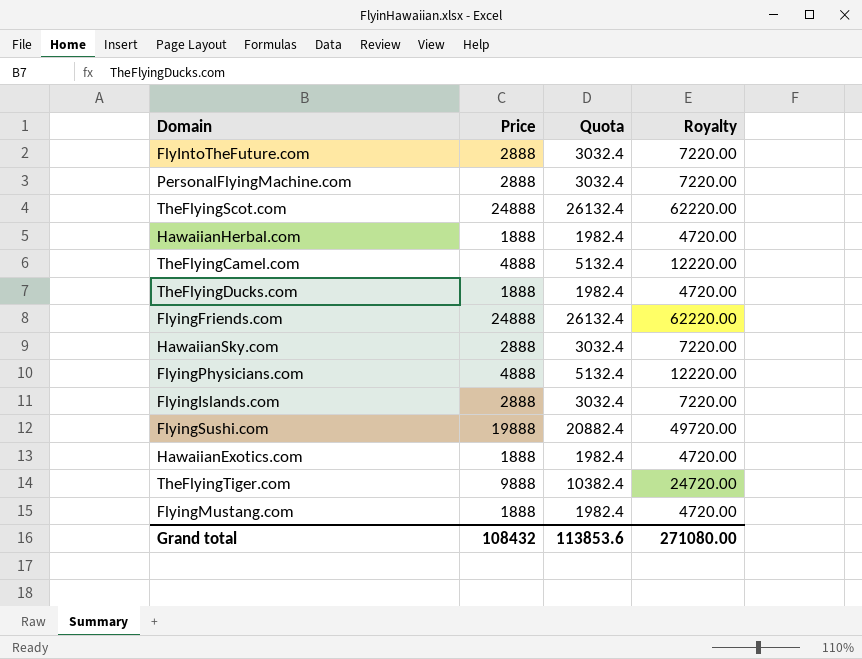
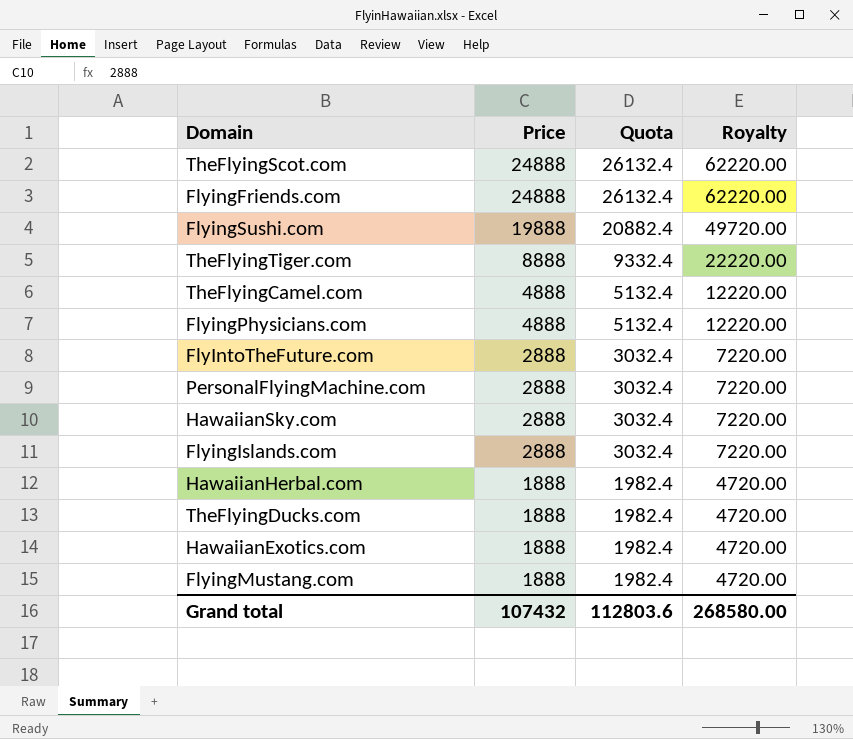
row order: none -> Price descending
TheFlyingTiger.com | Price: 9888 -> 8888
TheFlyingTiger.com | Quota: 10382.4 -> 9332.4
TheFlyingTiger.com | Royalty: 24720.00 -> 22220.00
Grand total | Price: 108432 -> 107432
Grand total | Quota: 113853.6 -> 112803.6
Grand total | Royalty: 271080.00 -> 268580.00

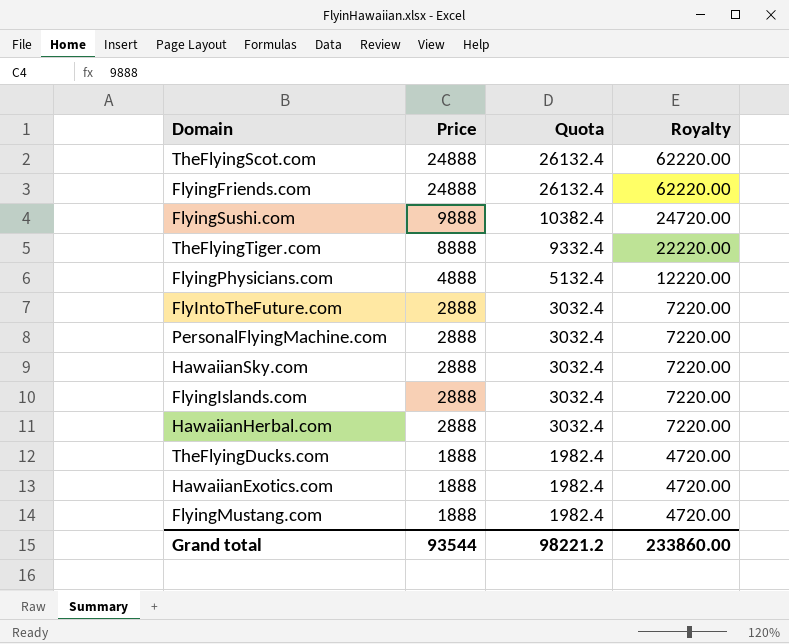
row TheFlyingCamel.com: 4888 | 5132.4 | 12220.00 -> none
FlyingSushi.com | Price: 19888 -> 9888
FlyingSushi.com | Quota: 20882.4 -> 10382.4
FlyingSushi.com | Royalty: 49720.00 -> 24720.00
HawaiianHerbal.com | Price: 1888 -> 2888
HawaiianHerbal.com | Quota: 1982.4 -> 3032.4
HawaiianHerbal.com | Royalty: 4720.00 -> 7220.00
Grand total | Price: 107432 -> 93544
Grand total | Quota: 112803.6 -> 98221.2
Grand total | Royalty: 268580.00 -> 233860.00

